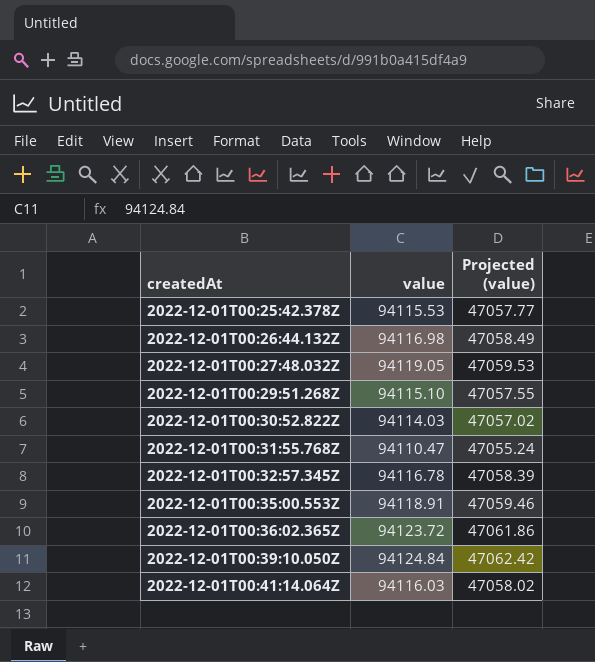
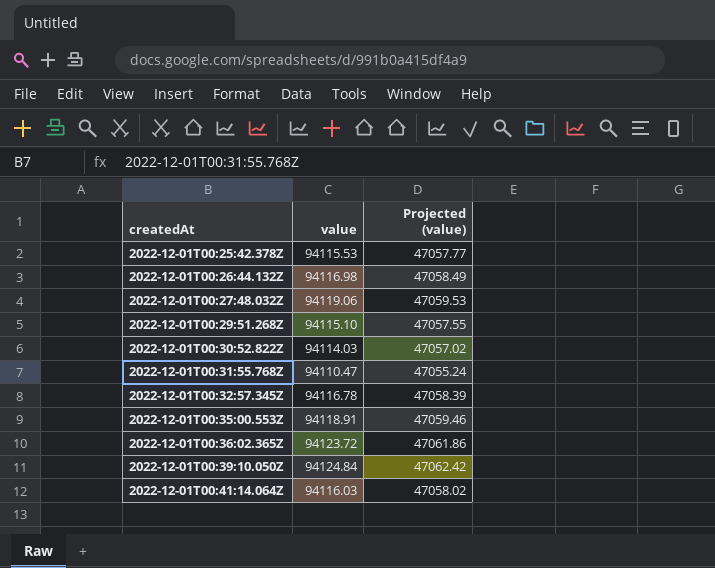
2022-12-01T00:27:48.032Z | value: 94119.05 -> 94119.06

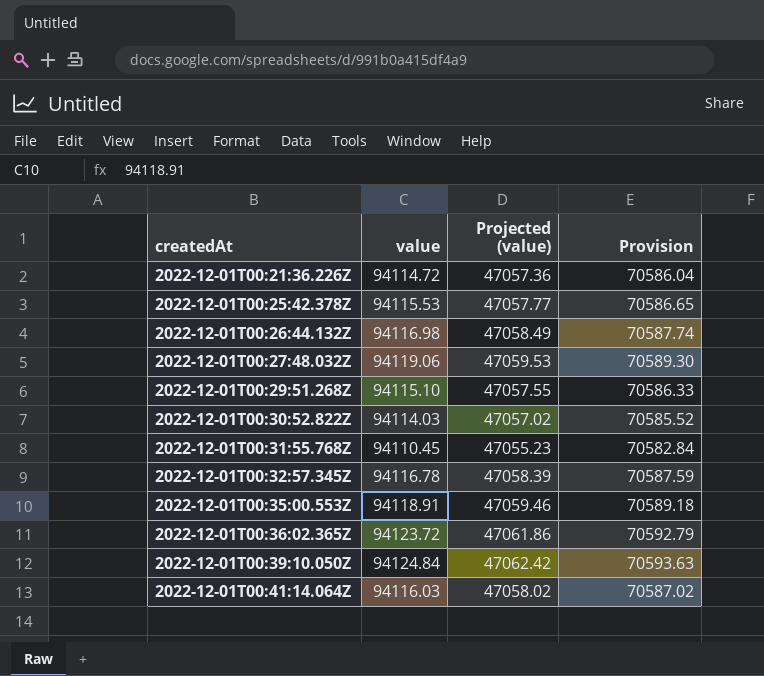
column Provision | formula: none -> [value] * 0.75
row 2022-12-01T00:21:36.226Z: none -> 94114.72 | 47057.36 | 70586.04
2022-12-01T00:31:55.768Z | value: 94110.47 -> 94110.45
2022-12-01T00:31:55.768Z | Projected (value): 47055.24 -> 47055.23

